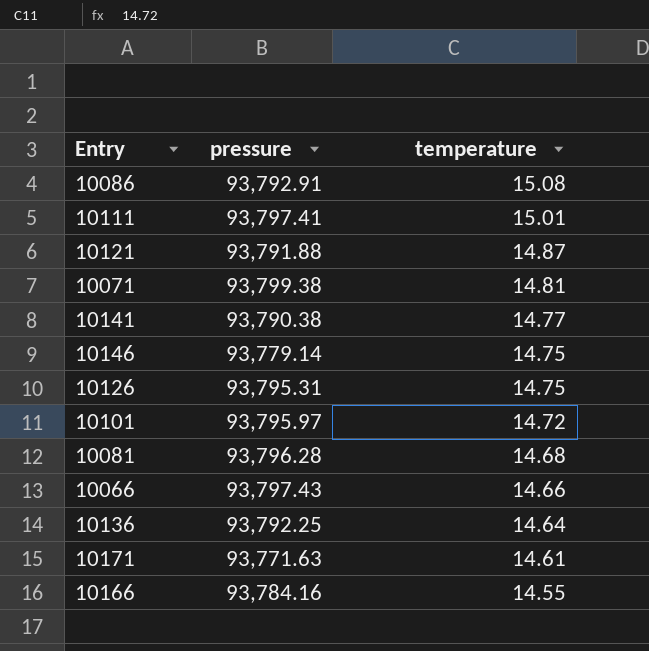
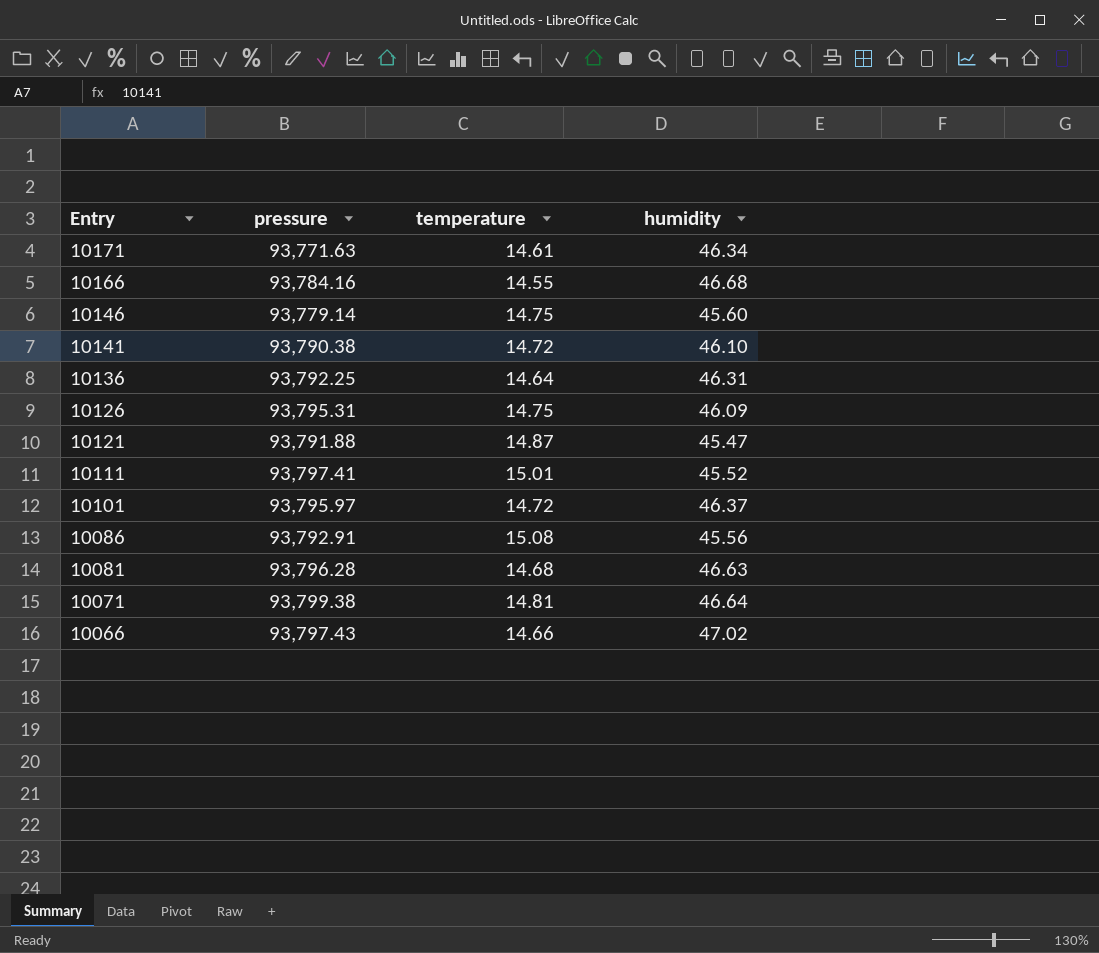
row order: temperature descending -> Entry descending
column humidity | position: none -> 4
10141 | temperature: 14.77 -> 14.72

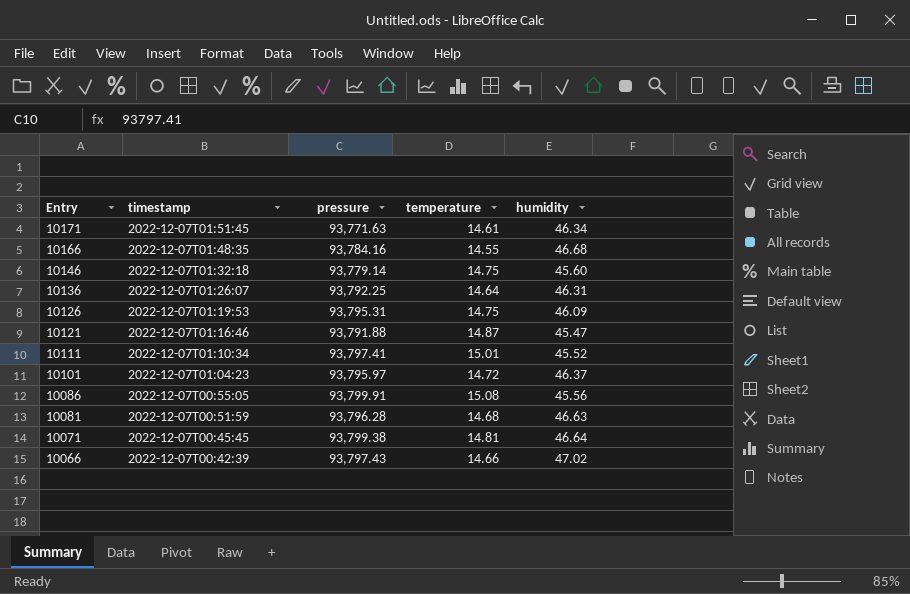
column timestamp | position: none -> 2
row 10141: 93,790.38 | 14.72 | 46.10 -> none
10086 | pressure: 93,792.91 -> 93,799.91

